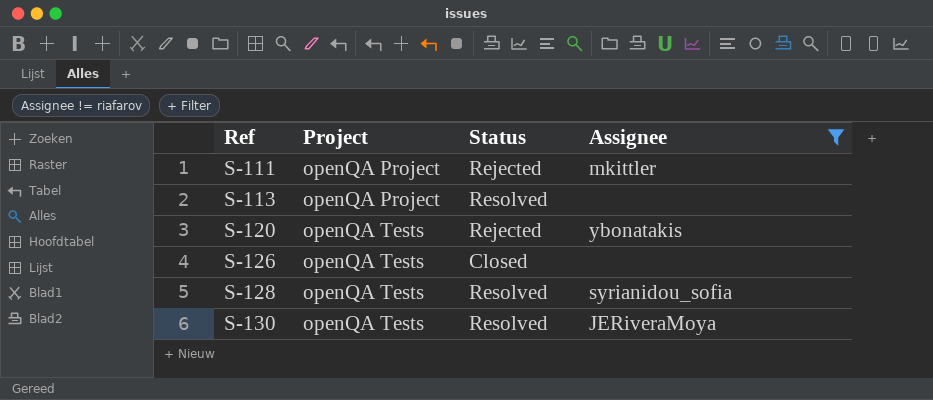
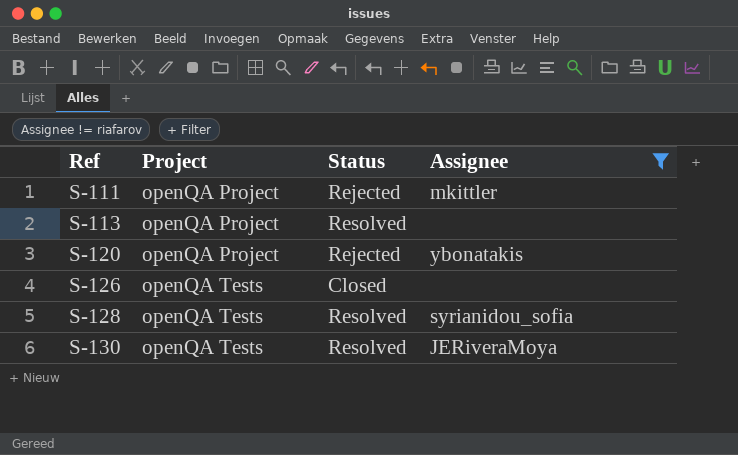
S-120 | Project: openQA Tests -> openQA Project

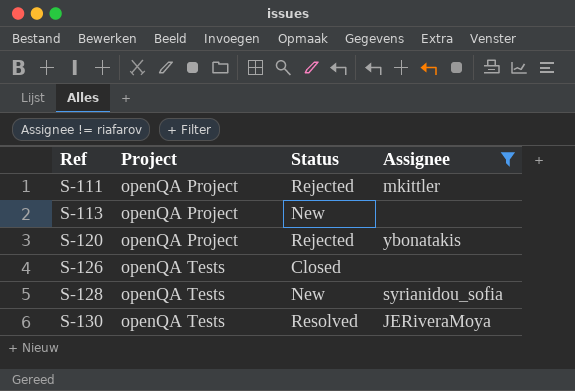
S-113 | Status: Resolved -> New
S-128 | Status: Resolved -> New

